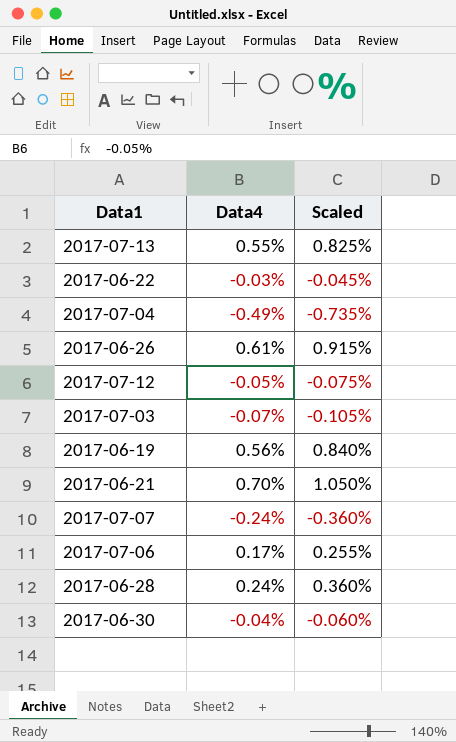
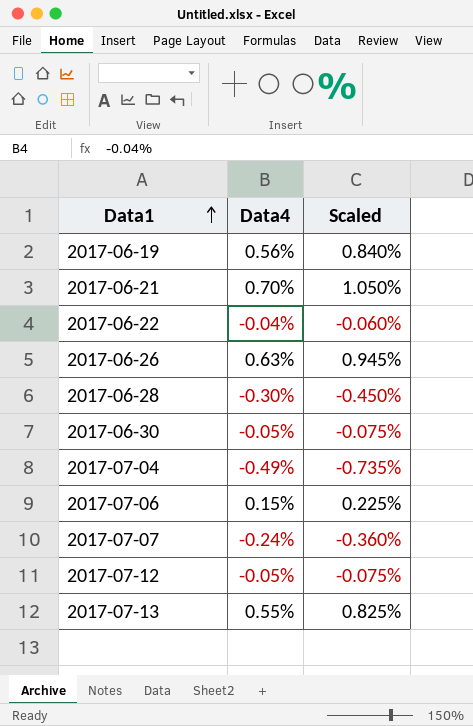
row order: none -> Data1 ascending
row 2017-07-03: -0.07% | -0.105% -> none
2017-06-22 | Data4: -0.03% -> -0.04%
2017-06-22 | Scaled: -0.045% -> -0.060%
2017-06-26 | Data4: 0.61% -> 0.63%
2017-06-26 | Scaled: 0.915% -> 0.945%
2017-06-28 | Data4: 0.24% -> -0.30%
2017-06-28 | Scaled: 0.360% -> -0.450%
2017-06-30 | Data4: -0.04% -> -0.05%
2017-06-30 | Scaled: -0.060% -> -0.075%
2017-07-06 | Data4: 0.17% -> 0.15%
2017-07-06 | Scaled: 0.255% -> 0.225%

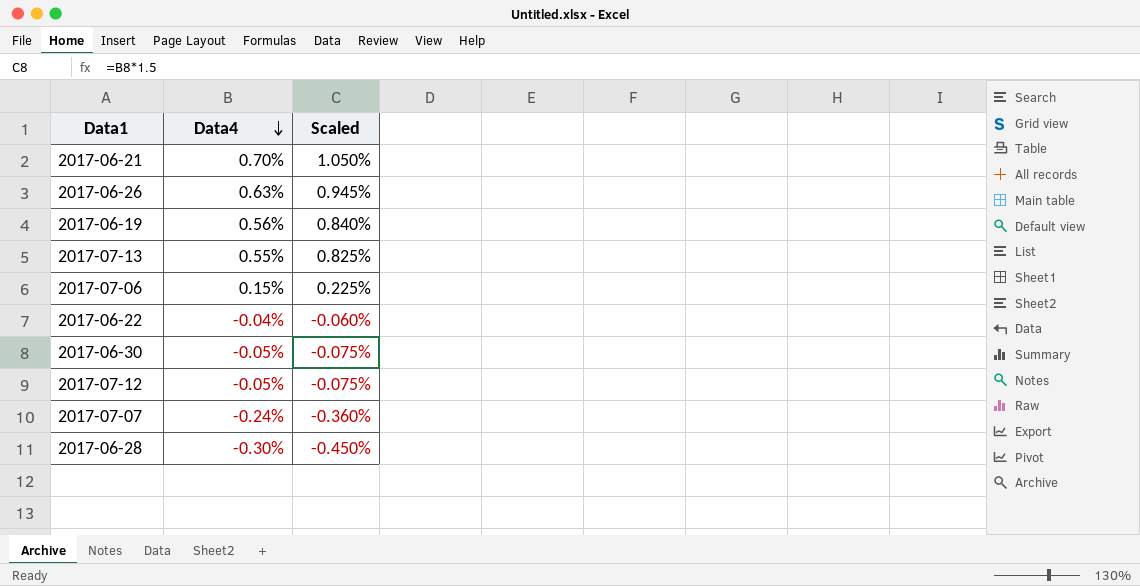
row order: Data1 ascending -> Data4 descending
row 2017-07-04: -0.49% | -0.735% -> none

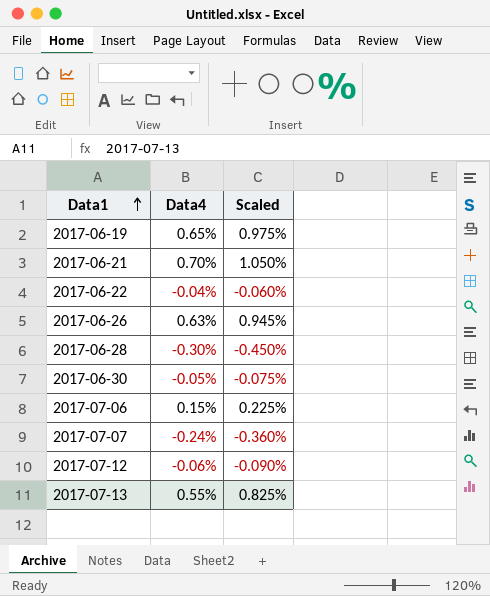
row order: Data4 descending -> Data1 ascending
2017-06-19 | Data4: 0.56% -> 0.65%
2017-06-19 | Scaled: 0.840% -> 0.975%
2017-07-12 | Data4: -0.05% -> -0.06%
2017-07-12 | Scaled: -0.075% -> -0.090%

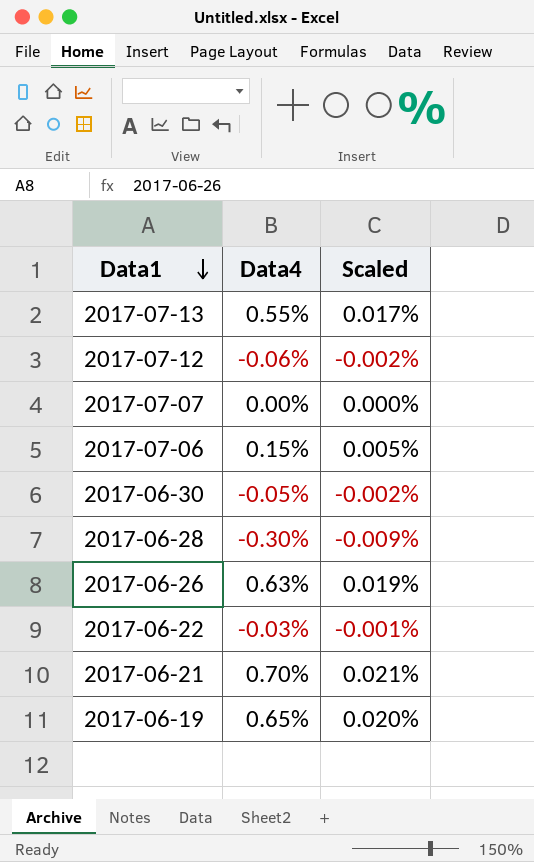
row order: Data1 ascending -> Data1 descending
column Scaled | formula: [Data4] * 1.5 -> [Data4] * 0.03
2017-07-07 | Data4: -0.24% -> 0.00%
2017-06-22 | Data4: -0.04% -> -0.03%

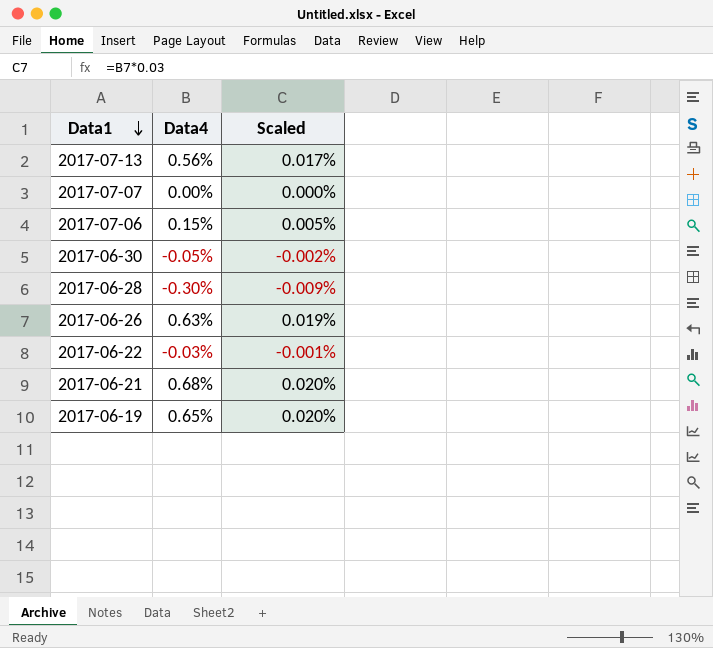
row 2017-07-12: -0.06% | -0.002% -> none
2017-07-13 | Data4: 0.55% -> 0.56%
2017-06-21 | Data4: 0.70% -> 0.68%
2017-06-21 | Scaled: 0.021% -> 0.020%

